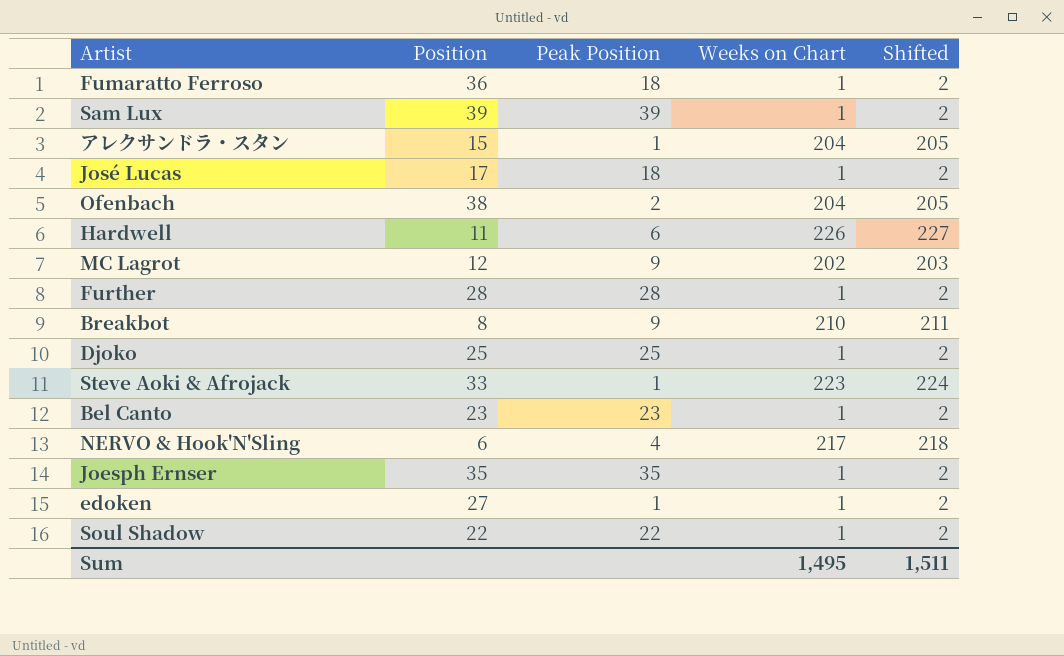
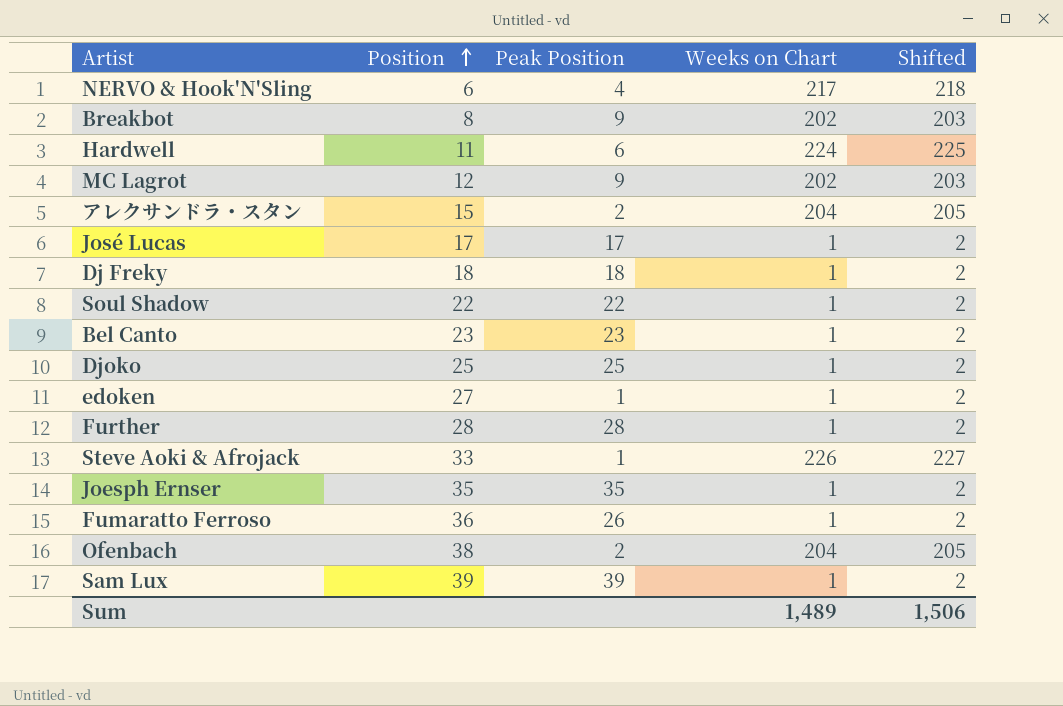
row order: none -> Position ascending
Breakbot | Weeks on Chart: 210 -> 202
Breakbot | Shifted: 211 -> 203
Hardwell | Weeks on Chart: 226 -> 224
Hardwell | Shifted: 227 -> 225
アレクサンドラ・スタン | Peak Position: 1 -> 2
José Lucas | Peak Position: 18 -> 17
row Dj Freky: none -> 18 | 18 | 1 | 2
Steve Aoki & Afrojack | Weeks on Chart: 223 -> 226
Steve Aoki & Afrojack | Shifted: 224 -> 227
Fumaratto Ferroso | Peak Position: 18 -> 26
Sum | Weeks on Chart: 1,495 -> 1,489
Sum | Shifted: 1,511 -> 1,506

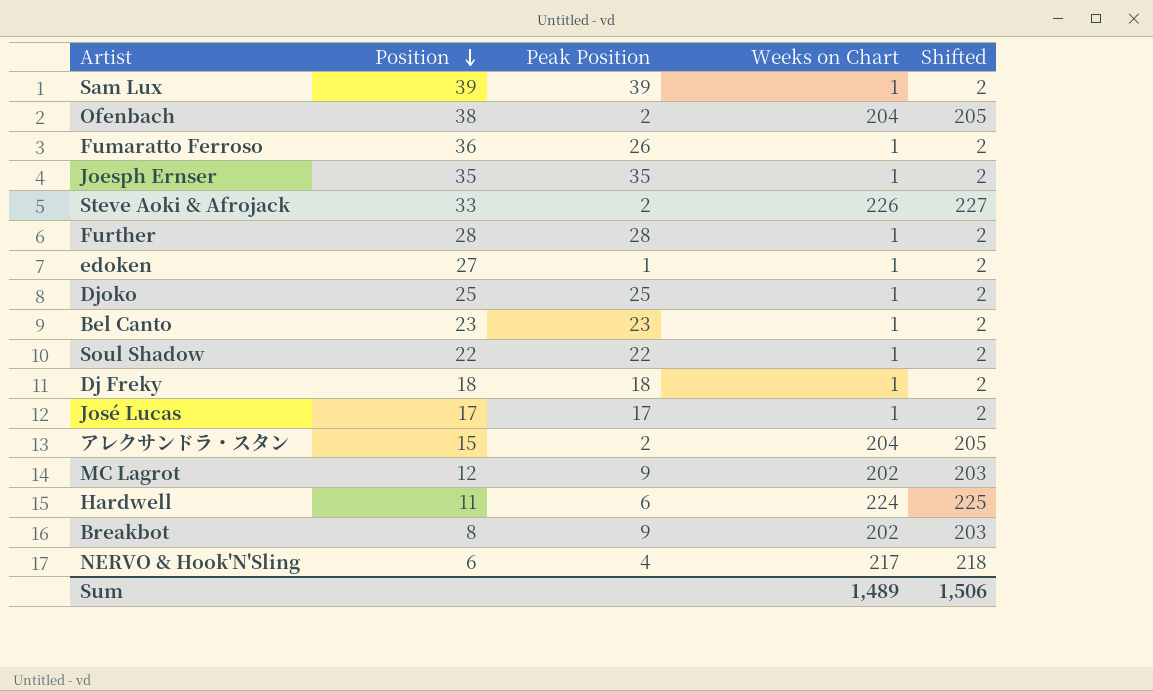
row order: Position ascending -> Position descending
Steve Aoki & Afrojack | Peak Position: 1 -> 2

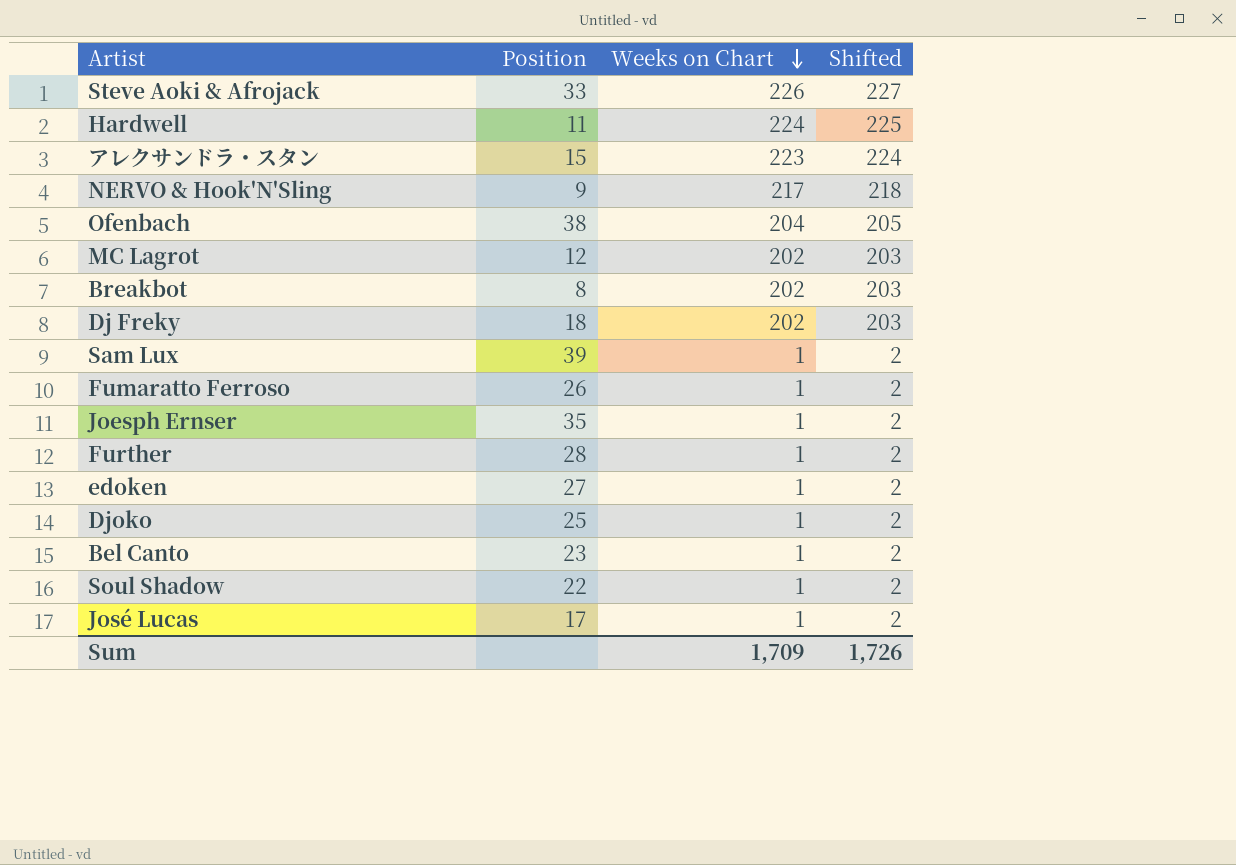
row order: Position descending -> Weeks on Chart descending
column Peak Position | position: 3 -> none
アレクサンドラ・スタン | Weeks on Chart: 204 -> 223
アレクサンドラ・スタン | Shifted: 205 -> 224
NERVO & Hook'N'Sling | Position: 6 -> 9
Dj Freky | Weeks on Chart: 1 -> 202
Dj Freky | Shifted: 2 -> 203
Fumaratto Ferroso | Position: 36 -> 26
Sum | Weeks on Chart: 1,489 -> 1,709
Sum | Shifted: 1,506 -> 1,726

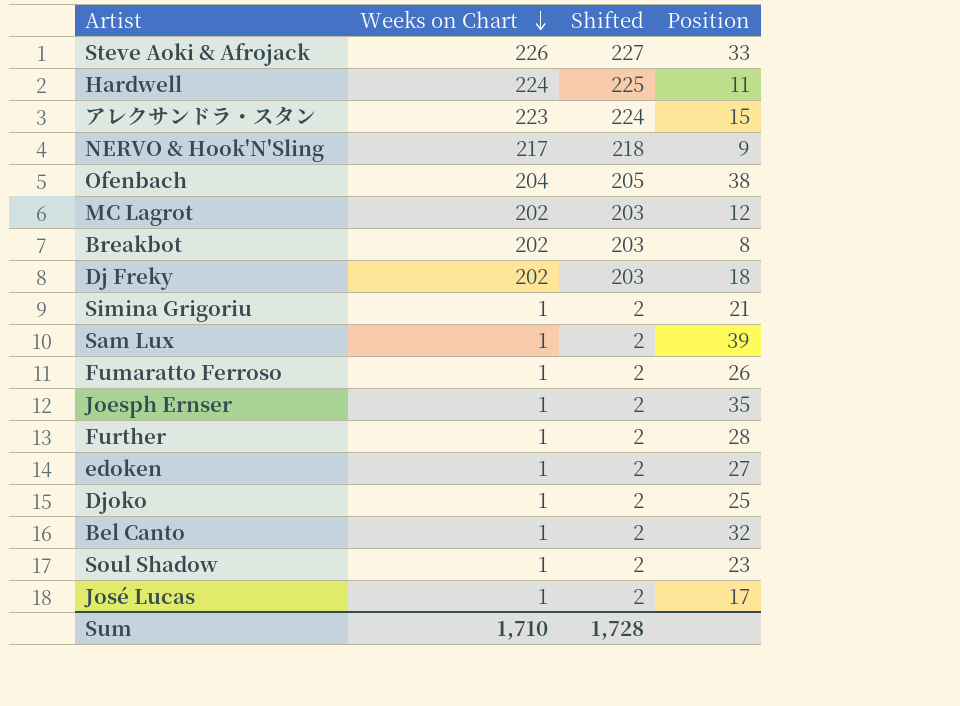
column Position | position: 2 -> 4
row Simina Grigoriu: none -> 1 | 2 | 21
Bel Canto | Position: 23 -> 32
Soul Shadow | Position: 22 -> 23
Sum | Weeks on Chart: 1,709 -> 1,710
Sum | Shifted: 1,726 -> 1,728

